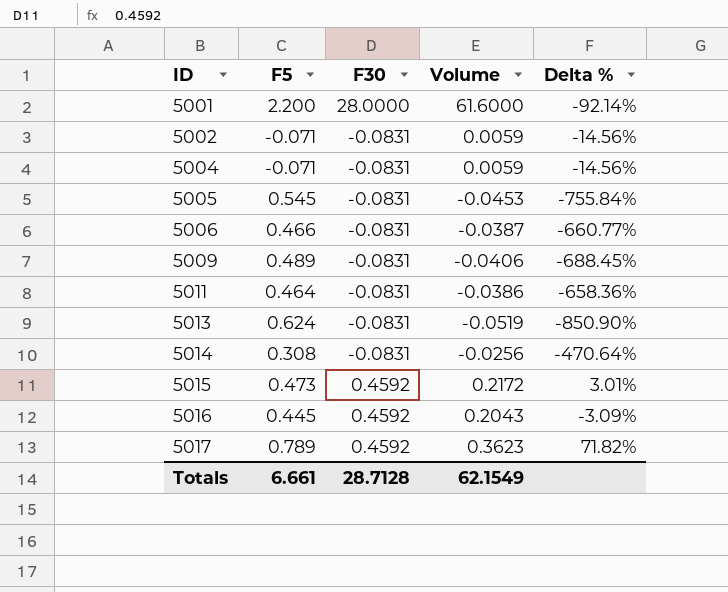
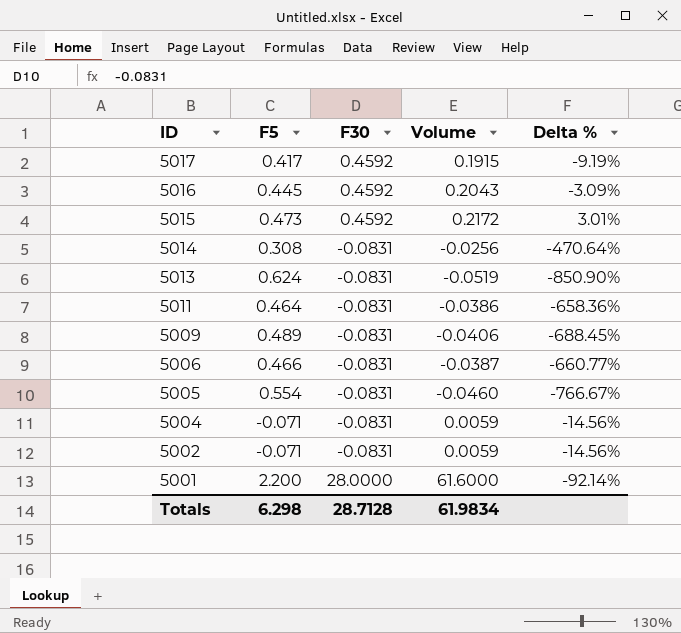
row order: ID ascending -> ID descending
5017 | F5: 0.789 -> 0.417
5017 | Volume: 0.3623 -> 0.1915
5017 | Delta %: 71.82% -> -9.19%
5005 | F5: 0.545 -> 0.554
5005 | Volume: -0.0453 -> -0.0460
5005 | Delta %: -755.84% -> -766.67%
Totals | F5: 6.661 -> 6.298
Totals | Volume: 62.1549 -> 61.9834

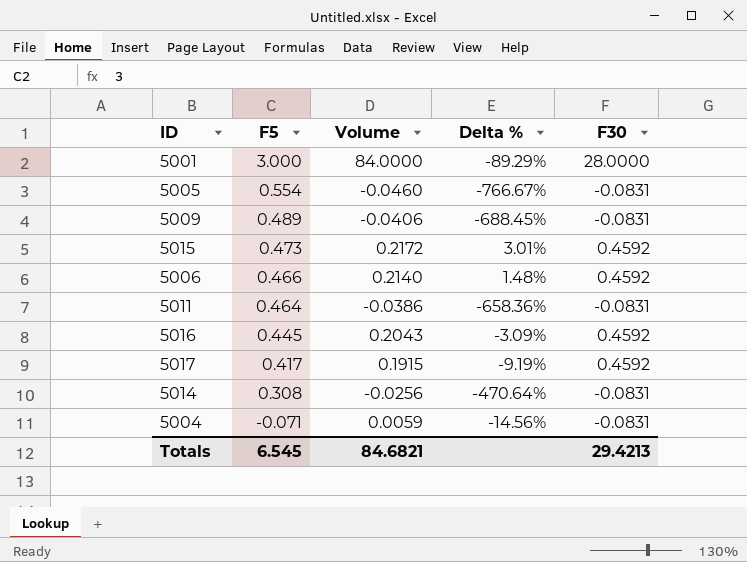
row order: ID descending -> F5 descending
column F30 | position: 3 -> 5
row 5013: 0.624 | -0.0831 | -0.0519 | -850.90% -> none
row 5002: -0.071 | -0.0831 | 0.0059 | -14.56% -> none
5001 | F5: 2.200 -> 3.000
5001 | Volume: 61.6000 -> 84.0000
5001 | Delta %: -92.14% -> -89.29%
5006 | Volume: -0.0387 -> 0.2140
5006 | Delta %: -660.77% -> 1.48%
5006 | F30: -0.0831 -> 0.4592
Totals | F5: 6.298 -> 6.545
Totals | Volume: 61.9834 -> 84.6821
Totals | F30: 28.7128 -> 29.4213

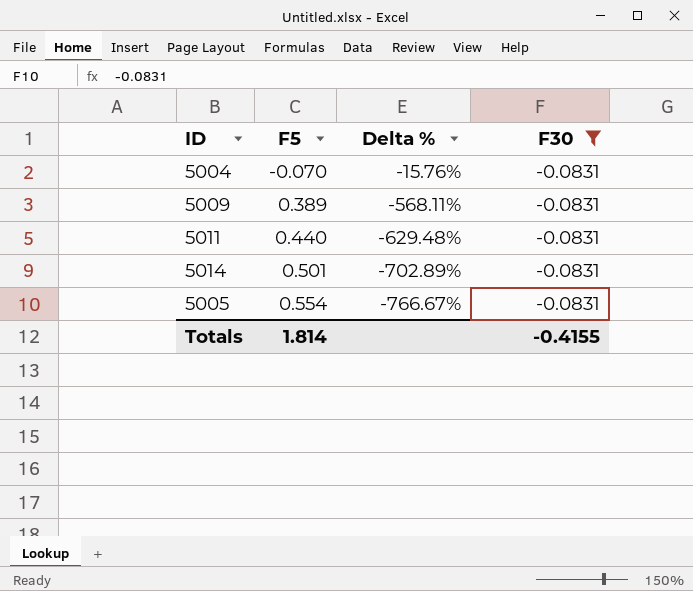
filter: none -> F30 = -0.0831
row order: F5 descending -> F5 ascending
column Volume | formula: [F5] * [F30] -> none
5004 | F5: -0.071 -> -0.070
5004 | Delta %: -14.56% -> -15.76%
5009 | F5: 0.489 -> 0.389
5009 | Delta %: -688.45% -> -568.11%
5011 | F5: 0.464 -> 0.440
5011 | Delta %: -658.36% -> -629.48%
5014 | F5: 0.308 -> 0.501
5014 | Delta %: -470.64% -> -702.89%
Totals | F5: 6.545 -> 1.814
Totals | F30: 29.4213 -> -0.4155

